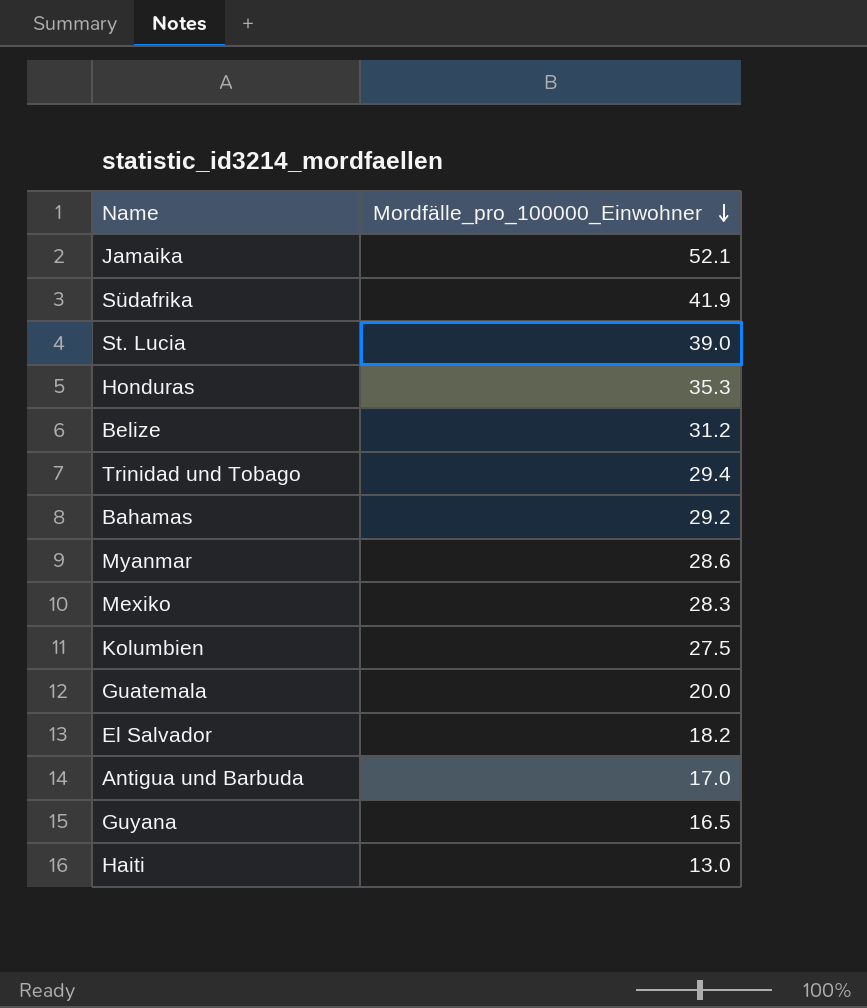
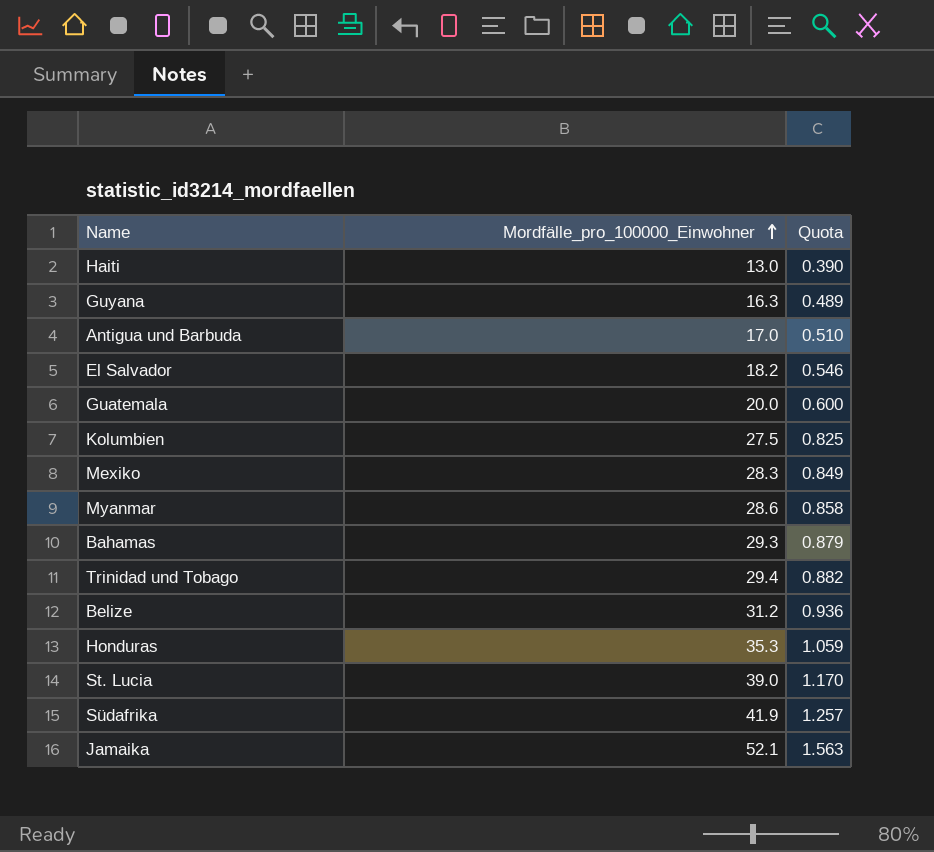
row order: Mordfälle_pro_100000_Einwohner descending -> Mordfälle_pro_100000_Einwohner ascending
column Quota | formula: none -> [Mordfälle_pro_100000_Einwohner] * 0.03
Guyana | Mordfälle_pro_100000_Einwohner: 16.5 -> 16.3
Bahamas | Mordfälle_pro_100000_Einwohner: 29.2 -> 29.3

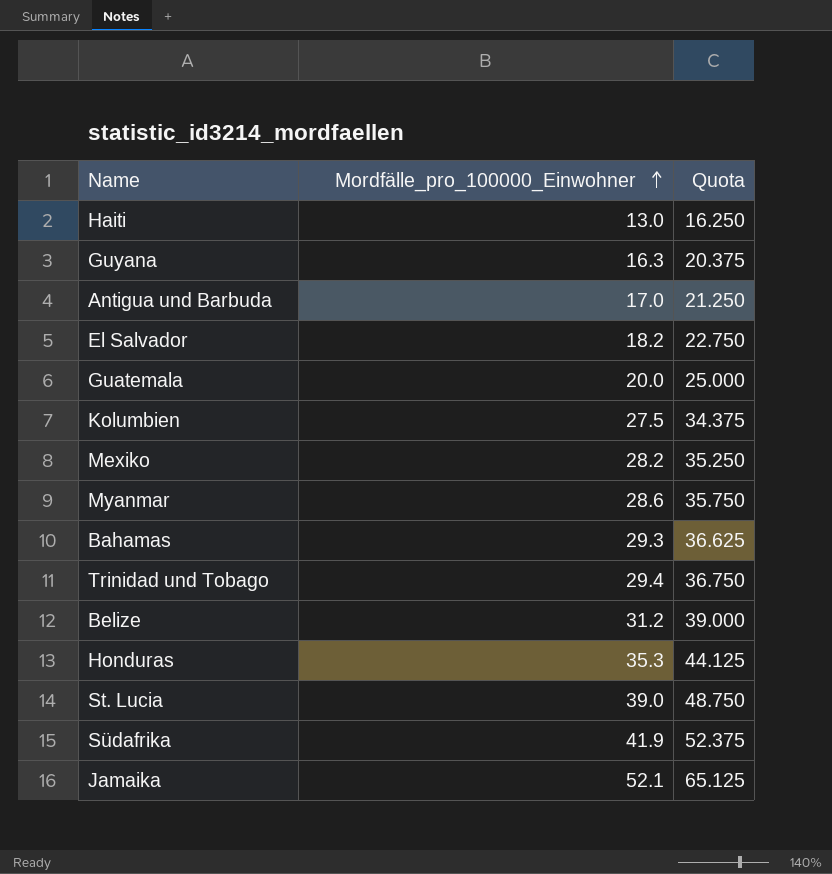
column Quota | formula: [Mordfälle_pro_100000_Einwohner] * 0.03 -> [Mordfälle_pro_100000_Einwohner] * 1.25
Mexiko | Mordfälle_pro_100000_Einwohner: 28.3 -> 28.2

